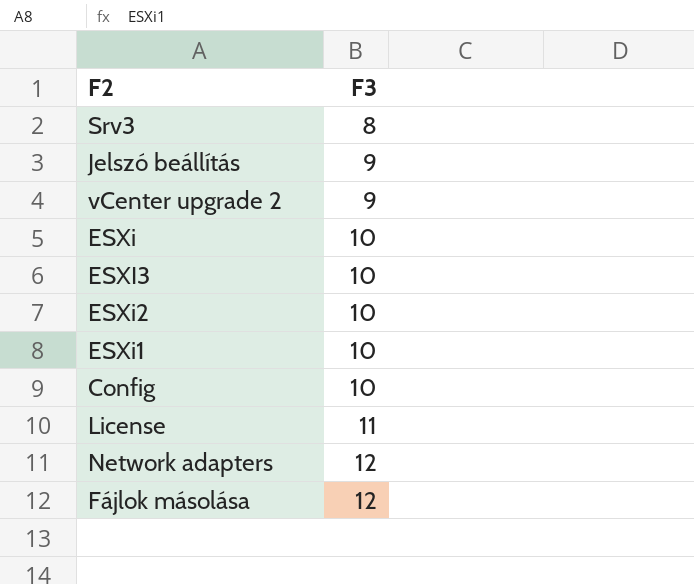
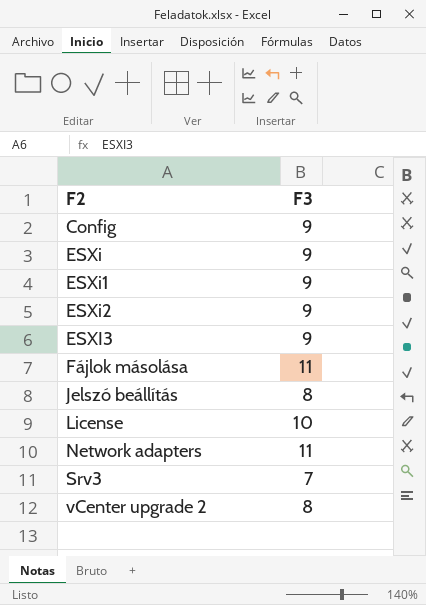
row order: F3 ascending -> F2 ascending
Config | F3: 10 -> 9
ESXi | F3: 10 -> 9
ESXi1 | F3: 10 -> 9
ESXi2 | F3: 10 -> 9
ESXI3 | F3: 10 -> 9
Fájlok másolása | F3: 12 -> 11
Jelszó beállítás | F3: 9 -> 8
License | F3: 11 -> 10
Network adapters | F3: 12 -> 11
Srv3 | F3: 8 -> 7
vCenter upgrade 2 | F3: 9 -> 8

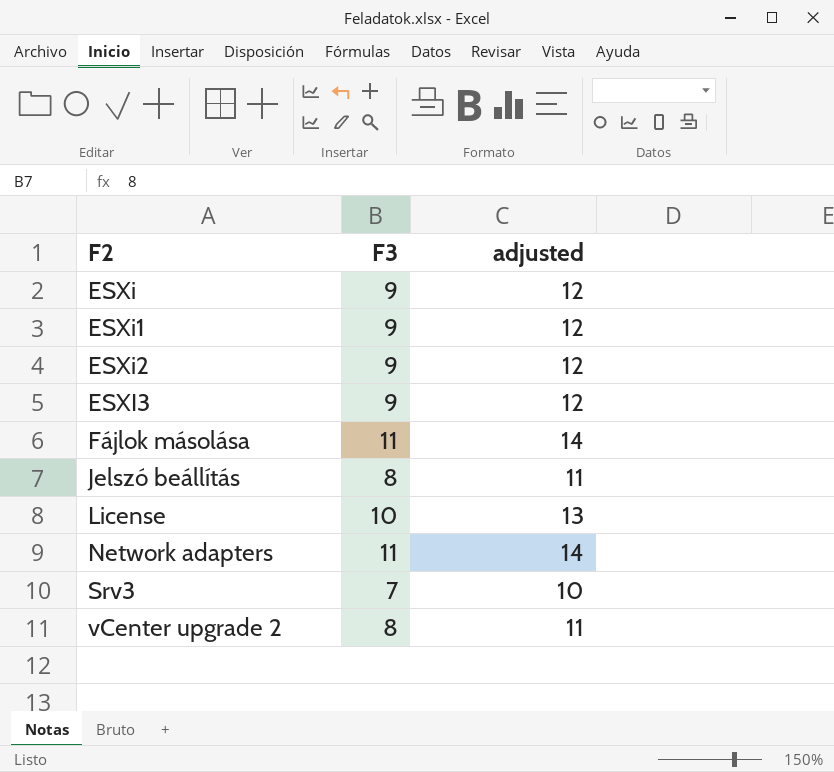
column adjusted | formula: none -> [F3] + 3
row Config: 9 -> none

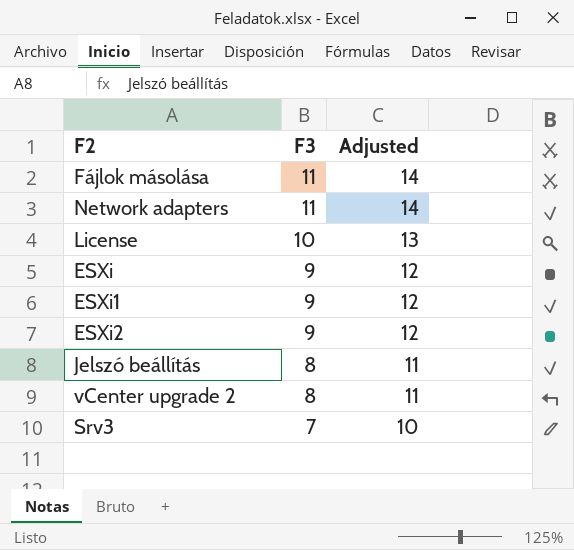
row order: F2 ascending -> F3 descending
column name: adjusted -> Adjusted
row ESXI3: 9 | 12 -> none

